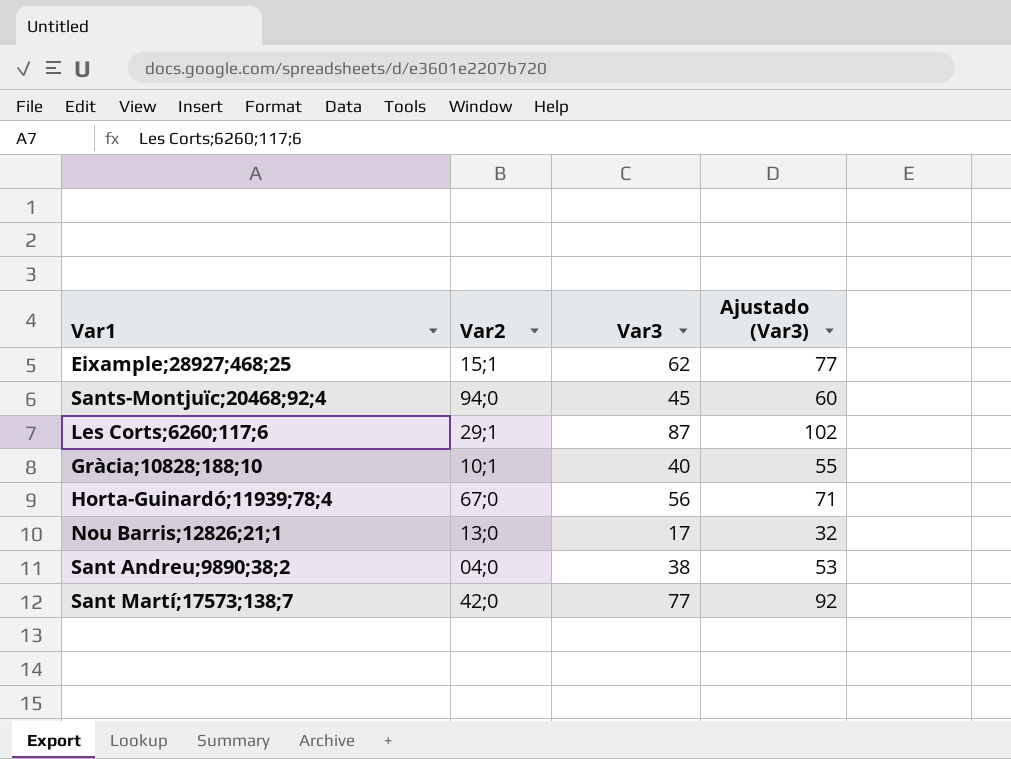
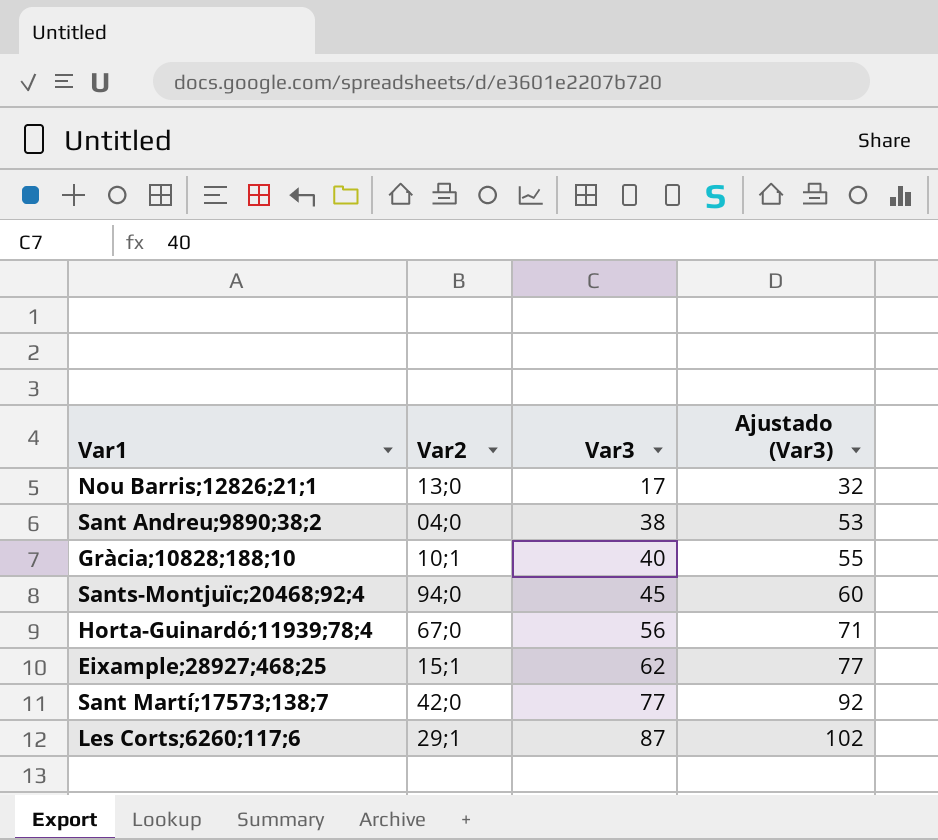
row order: none -> Var3 ascending

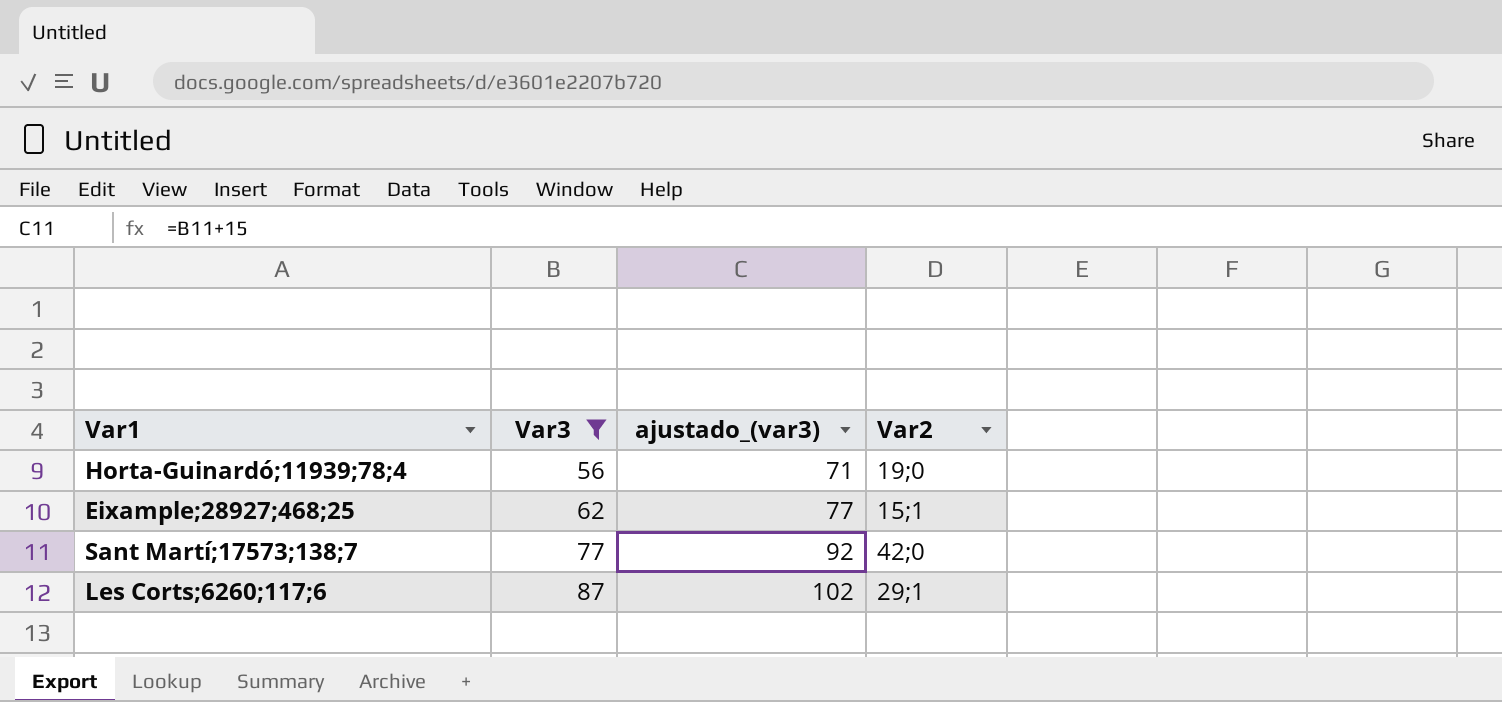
filter: none -> Var3 >= 56
column name: Ajustado (Var3) -> ajustado_(var3)
column Var2 | position: 2 -> 4
Horta-Guinardó;11939;78;4 | Var2: 67;0 -> 19;0

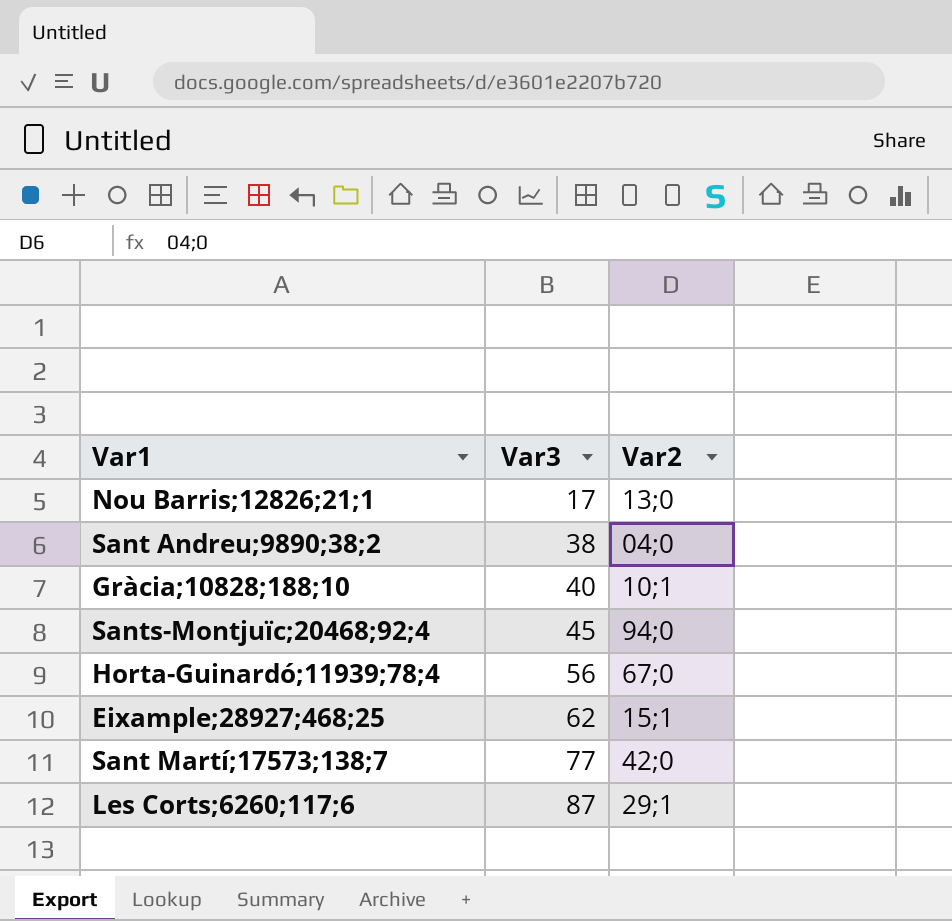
filter: Var3 >= 56 -> none
column ajustado_(var3) | formula: [Var3] + 15 -> none
Horta-Guinardó;11939;78;4 | Var2: 19;0 -> 67;0

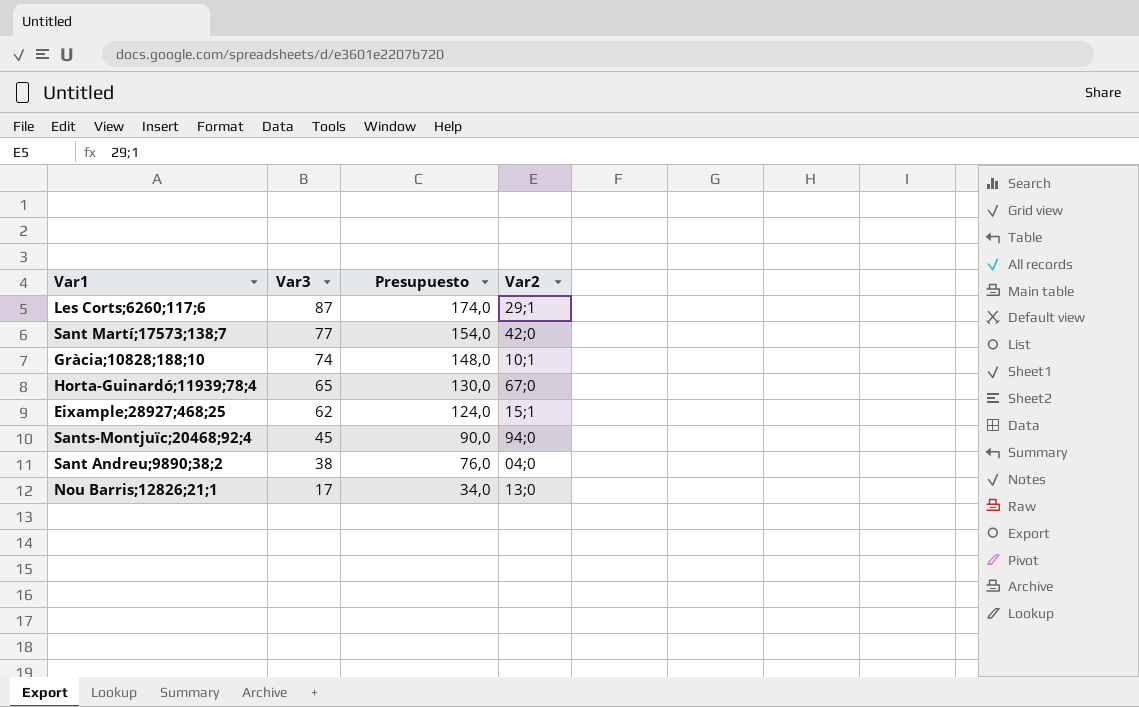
row order: Var3 ascending -> Var3 descending
column Presupuesto | formula: none -> [Var3] * 2
Gràcia;10828;188;10 | Var3: 40 -> 74
Horta-Guinardó;11939;78;4 | Var3: 56 -> 65

